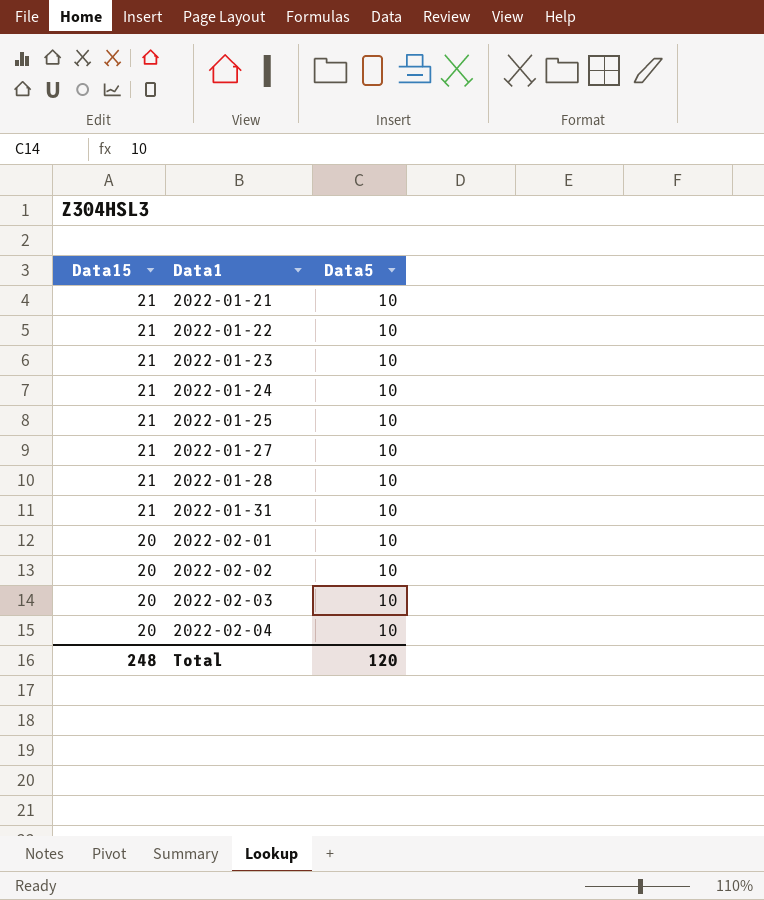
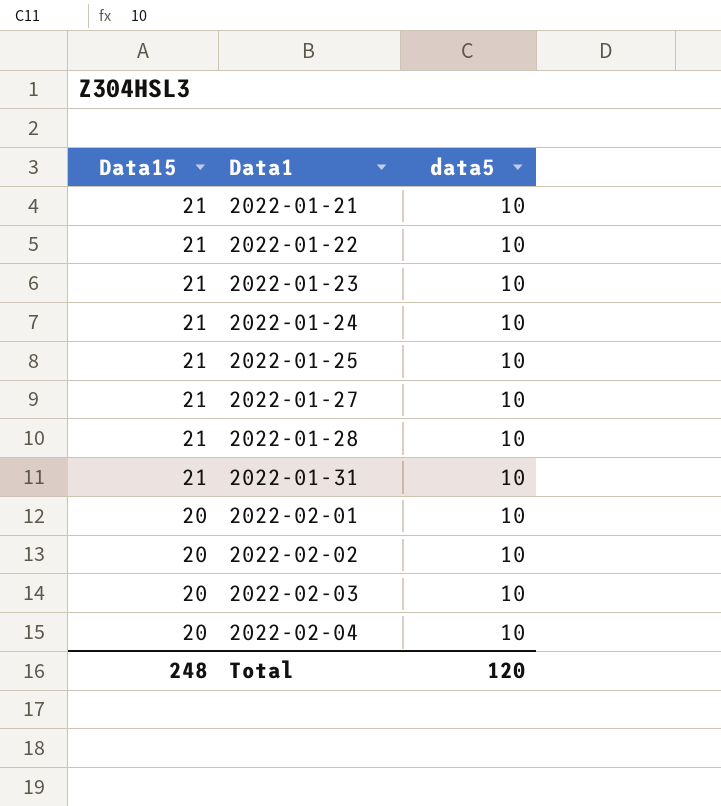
column name: Data5 -> data5

